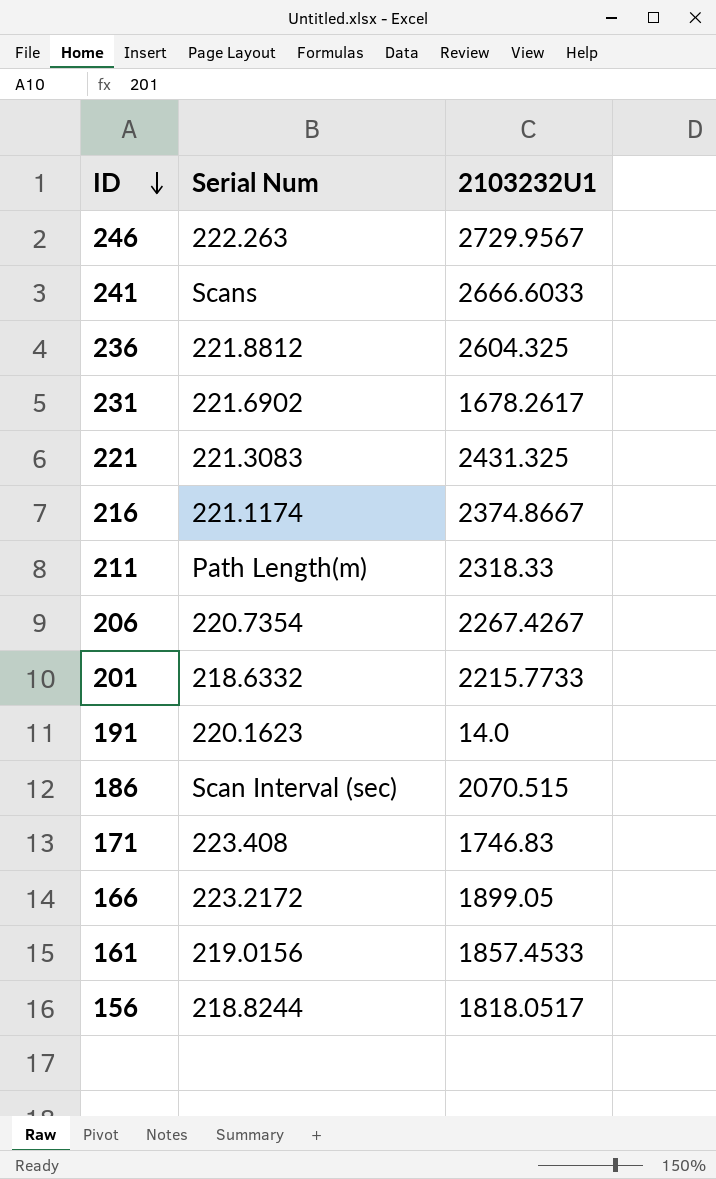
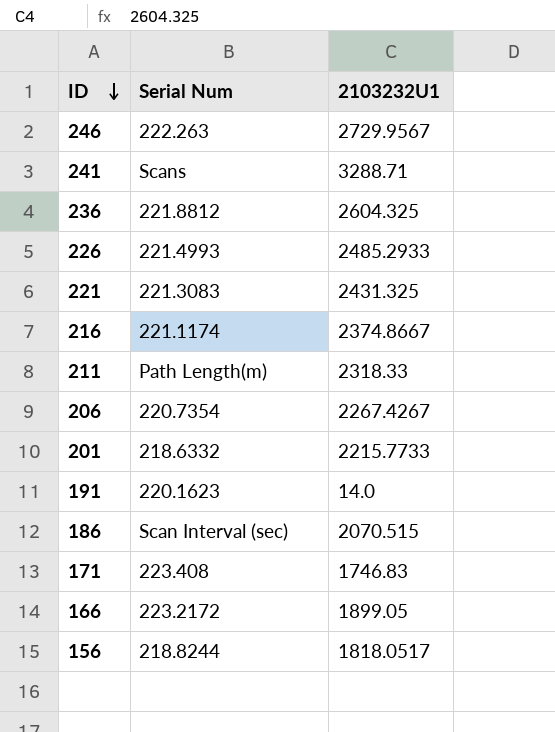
row 231: 221.6902 | 1678.2617 -> none
row 161: 219.0156 | 1857.4533 -> none
241 | 2103232U1: 2666.6033 -> 3288.71
row 226: none -> 221.4993 | 2485.2933

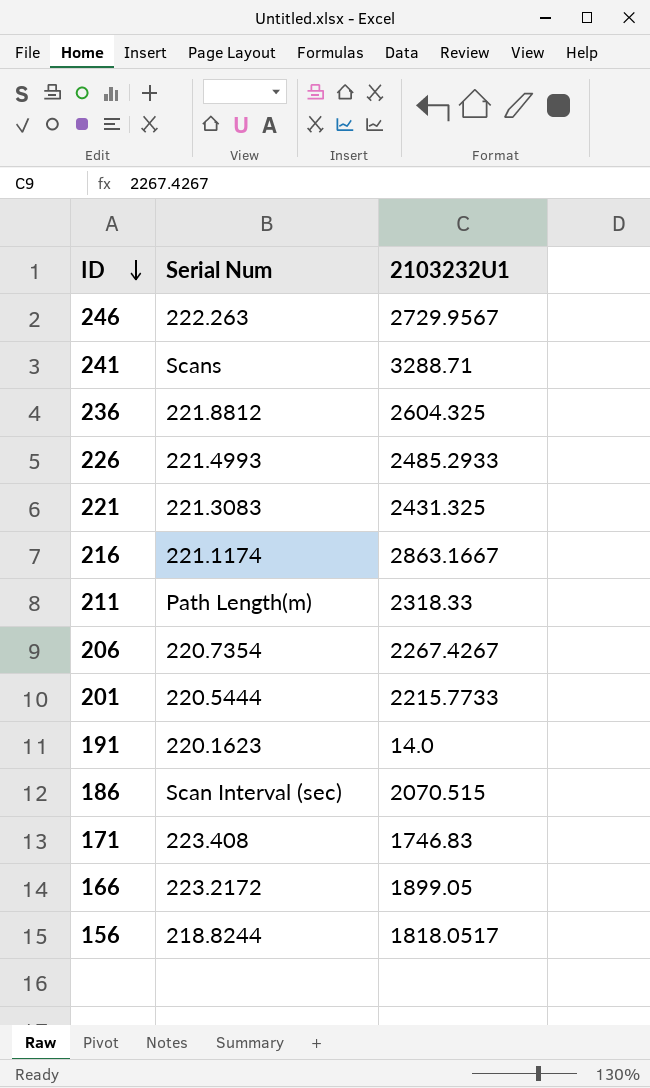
216 | 2103232U1: 2374.8667 -> 2863.1667
201 | Serial Num: 218.6332 -> 220.5444

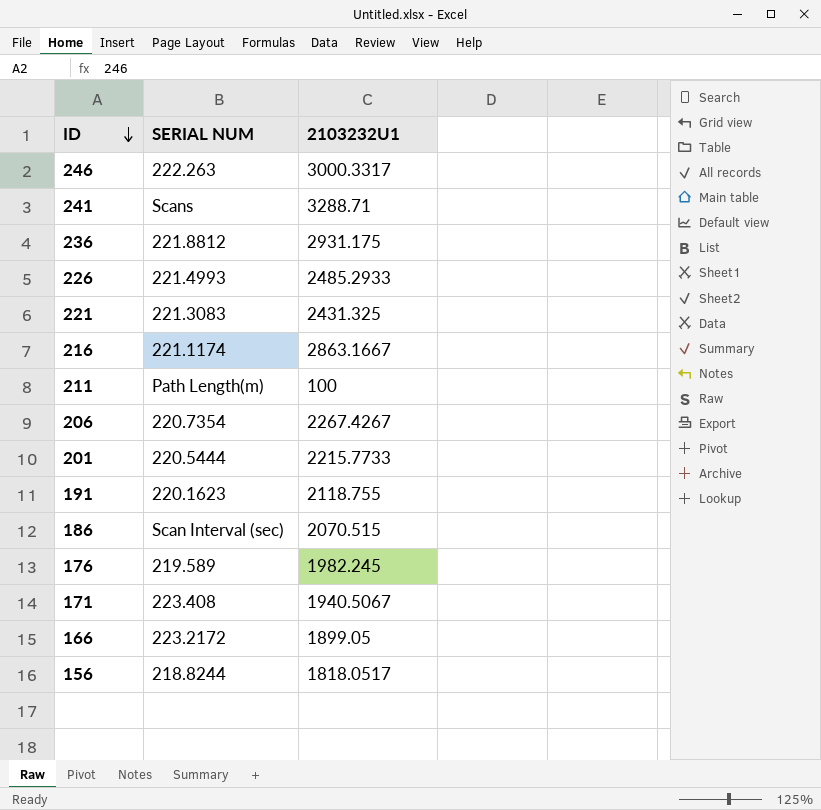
column name: Serial Num -> SERIAL NUM
246 | 2103232U1: 2729.9567 -> 3000.3317
236 | 2103232U1: 2604.325 -> 2931.175
211 | 2103232U1: 2318.33 -> 100
191 | 2103232U1: 14.0 -> 2118.755
row 176: none -> 219.589 | 1982.245
171 | 2103232U1: 1746.83 -> 1940.5067

